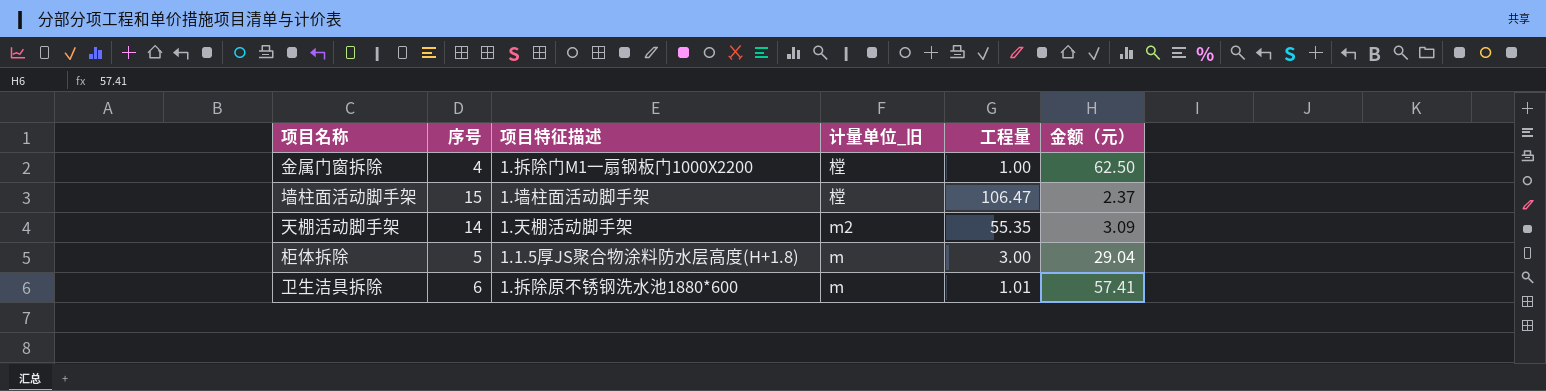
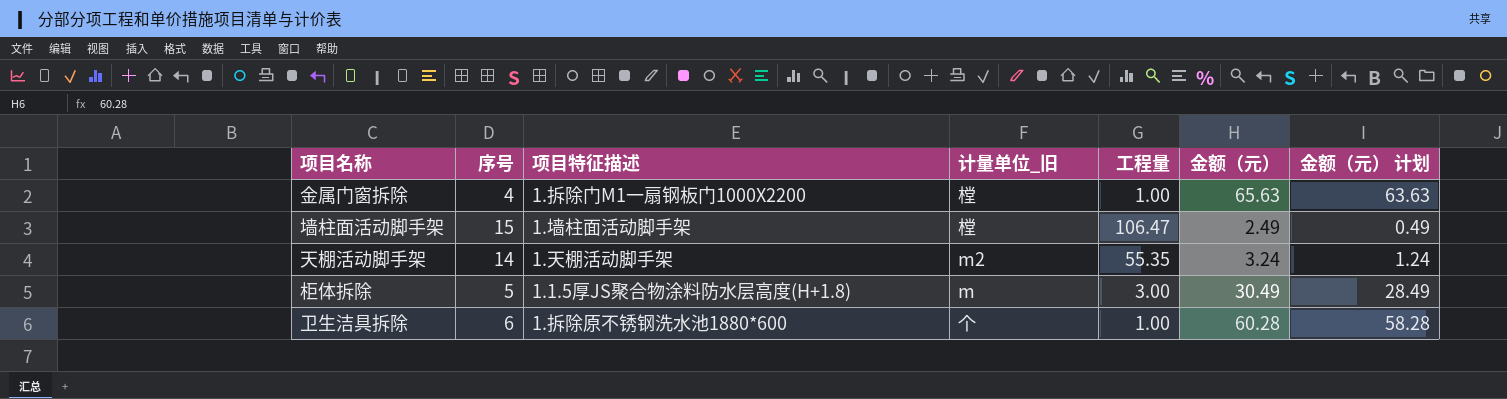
column 金额（元） 计划 | formula: none -> [金额（元）] - 2
金属门窗拆除 | 金额（元）: 62.50 -> 65.63
墙柱面活动脚手架 | 金额（元）: 2.37 -> 2.49
天棚活动脚手架 | 金额（元）: 3.09 -> 3.24
柜体拆除 | 金额（元）: 29.04 -> 30.49
卫生洁具拆除 | 计量单位_旧: m -> 个
卫生洁具拆除 | 工程量: 1.01 -> 1.00
卫生洁具拆除 | 金额（元）: 57.41 -> 60.28

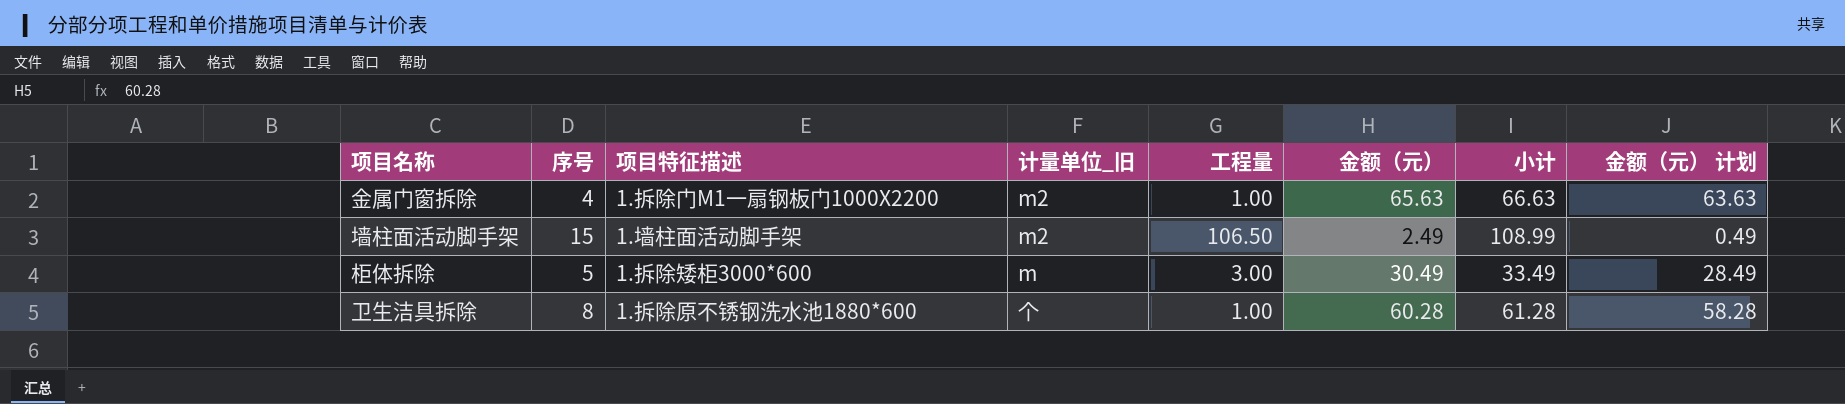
column 小计 | formula: none -> [工程量] + [金额（元）]
row 天棚活动脚手架: 14 | 1.天棚活动脚手架 | m2 | 55.35 | 3.24 | 1.24 -> none
金属门窗拆除 | 计量单位_旧: 樘 -> m2
墙柱面活动脚手架 | 计量单位_旧: 樘 -> m2
墙柱面活动脚手架 | 工程量: 106.47 -> 106.50
柜体拆除 | 项目特征描述: 1.1.5厚JS聚合物涂料防水层高度(H+1.8) -> 1.拆除矮柜3000*600
卫生洁具拆除 | 序号: 6 -> 8

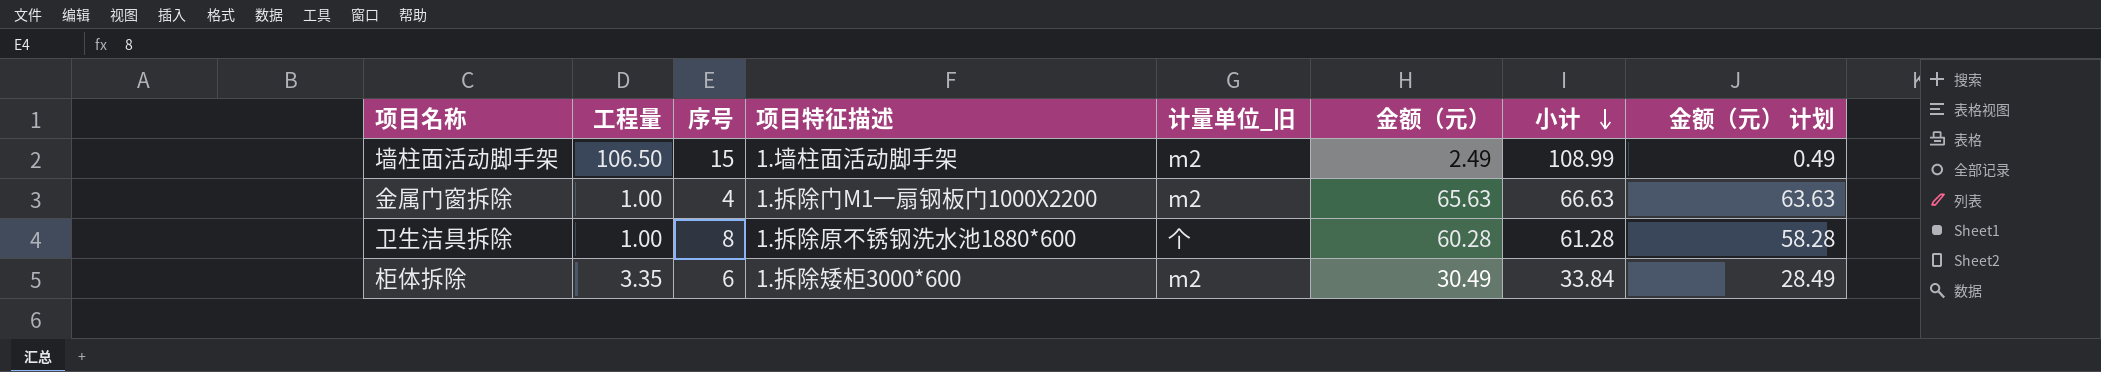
row order: none -> 小计 descending
column 工程量 | position: 5 -> 2
柜体拆除 | 工程量: 3.00 -> 3.35
柜体拆除 | 序号: 5 -> 6
柜体拆除 | 计量单位_旧: m -> m2
柜体拆除 | 小计: 33.49 -> 33.84

